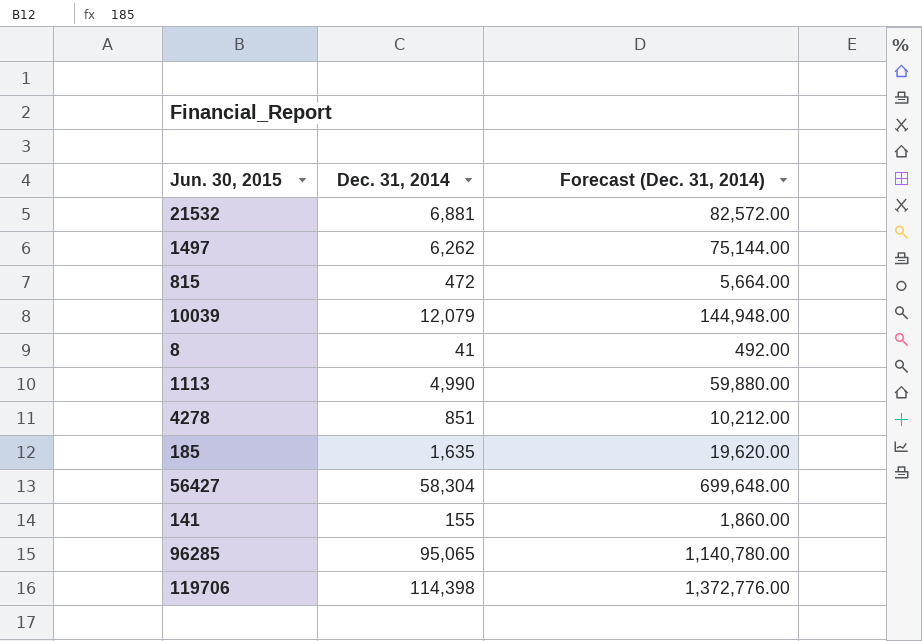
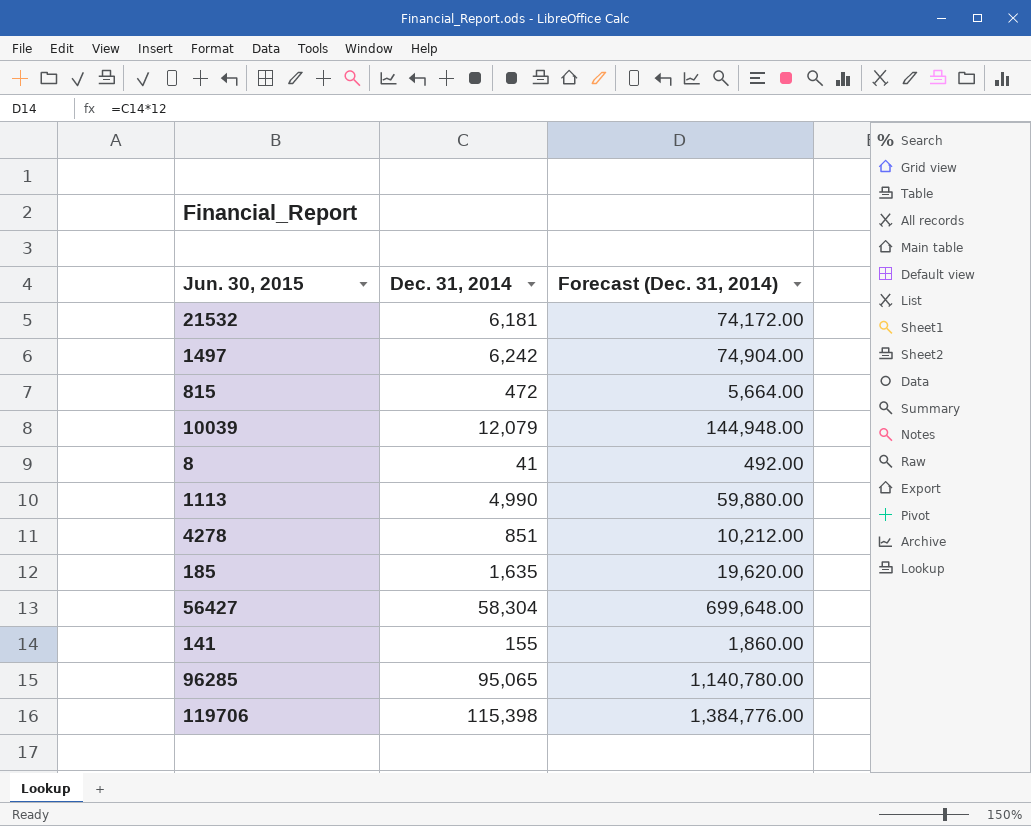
21532 | Dec. 31, 2014: 6,881 -> 6,181
21532 | Forecast (Dec. 31, 2014): 82,572.00 -> 74,172.00
1497 | Dec. 31, 2014: 6,262 -> 6,242
1497 | Forecast (Dec. 31, 2014): 75,144.00 -> 74,904.00
119706 | Dec. 31, 2014: 114,398 -> 115,398
119706 | Forecast (Dec. 31, 2014): 1,372,776.00 -> 1,384,776.00

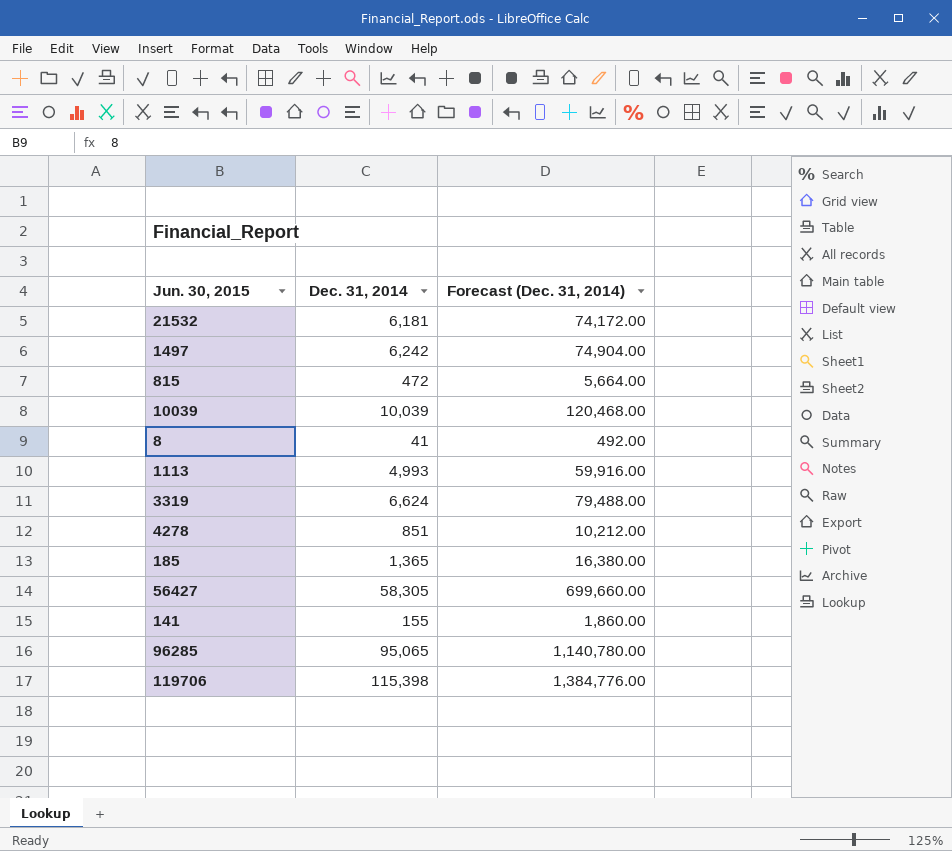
10039 | Dec. 31, 2014: 12,079 -> 10,039
10039 | Forecast (Dec. 31, 2014): 144,948.00 -> 120,468.00
1113 | Dec. 31, 2014: 4,990 -> 4,993
1113 | Forecast (Dec. 31, 2014): 59,880.00 -> 59,916.00
row 3319: none -> 6,624 | 79,488.00
185 | Dec. 31, 2014: 1,635 -> 1,365
185 | Forecast (Dec. 31, 2014): 19,620.00 -> 16,380.00
56427 | Dec. 31, 2014: 58,304 -> 58,305
56427 | Forecast (Dec. 31, 2014): 699,648.00 -> 699,660.00

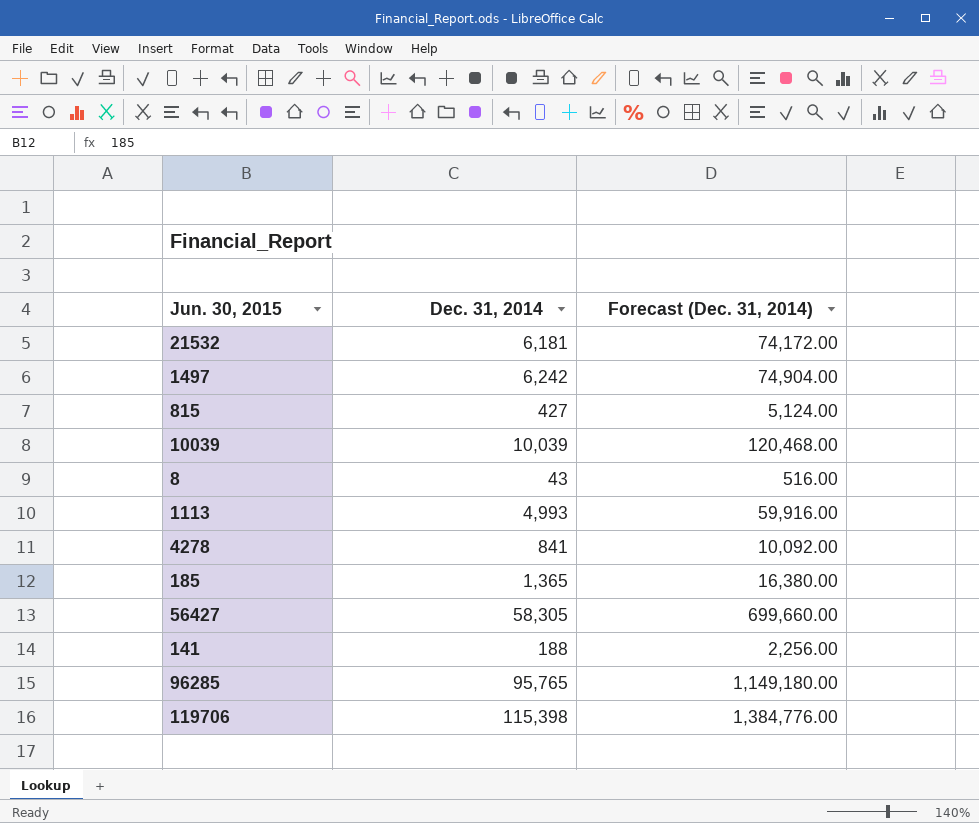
row 3319: 6,624 | 79,488.00 -> none
815 | Dec. 31, 2014: 472 -> 427
815 | Forecast (Dec. 31, 2014): 5,664.00 -> 5,124.00
8 | Dec. 31, 2014: 41 -> 43
8 | Forecast (Dec. 31, 2014): 492.00 -> 516.00
4278 | Dec. 31, 2014: 851 -> 841
4278 | Forecast (Dec. 31, 2014): 10,212.00 -> 10,092.00
141 | Dec. 31, 2014: 155 -> 188
141 | Forecast (Dec. 31, 2014): 1,860.00 -> 2,256.00
96285 | Dec. 31, 2014: 95,065 -> 95,765
96285 | Forecast (Dec. 31, 2014): 1,140,780.00 -> 1,149,180.00

